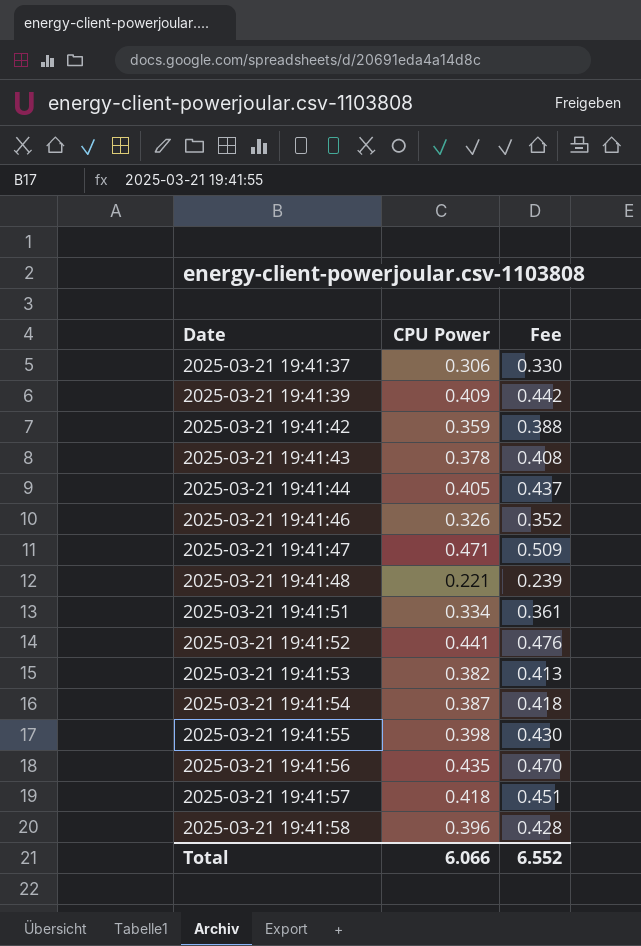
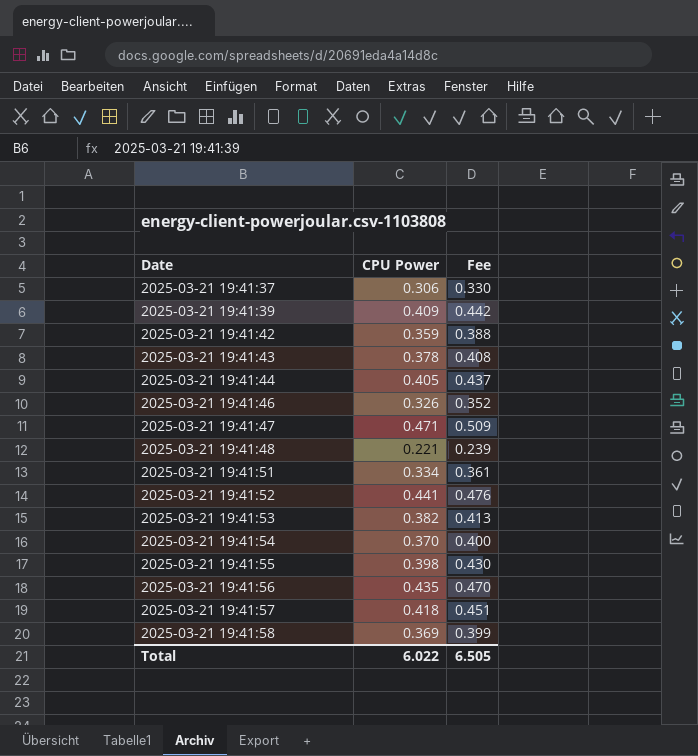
2025-03-21 19:41:54 | CPU Power: 0.387 -> 0.370
2025-03-21 19:41:54 | Fee: 0.418 -> 0.400
2025-03-21 19:41:58 | CPU Power: 0.396 -> 0.369
2025-03-21 19:41:58 | Fee: 0.428 -> 0.399
Total | CPU Power: 6.066 -> 6.022
Total | Fee: 6.552 -> 6.505

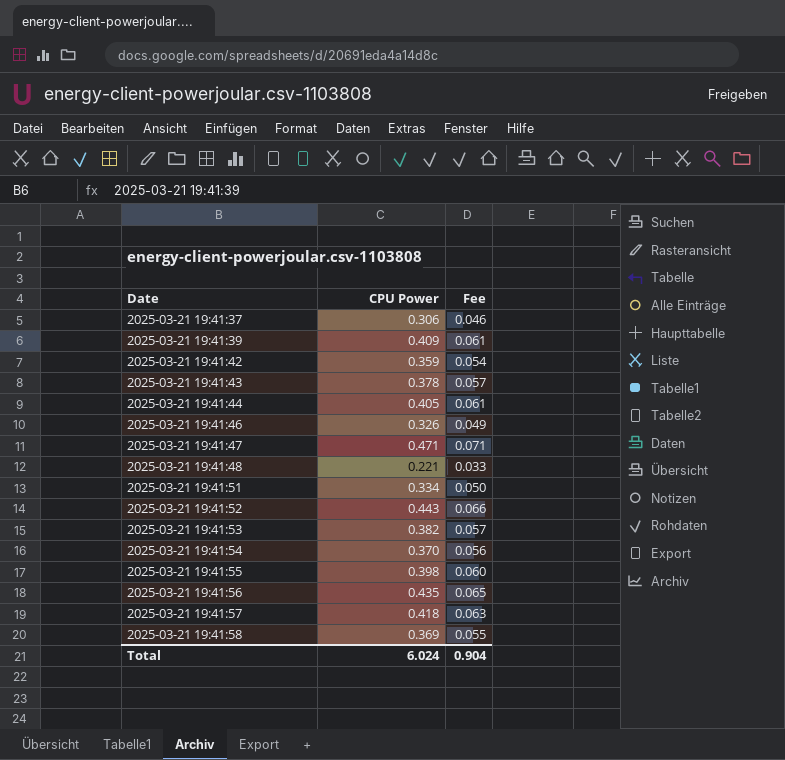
column Fee | formula: [CPU Power] * 1.08 -> [CPU Power] * 0.15
2025-03-21 19:41:52 | CPU Power: 0.441 -> 0.443
Total | CPU Power: 6.022 -> 6.024
Total | Fee: 6.505 -> 0.904

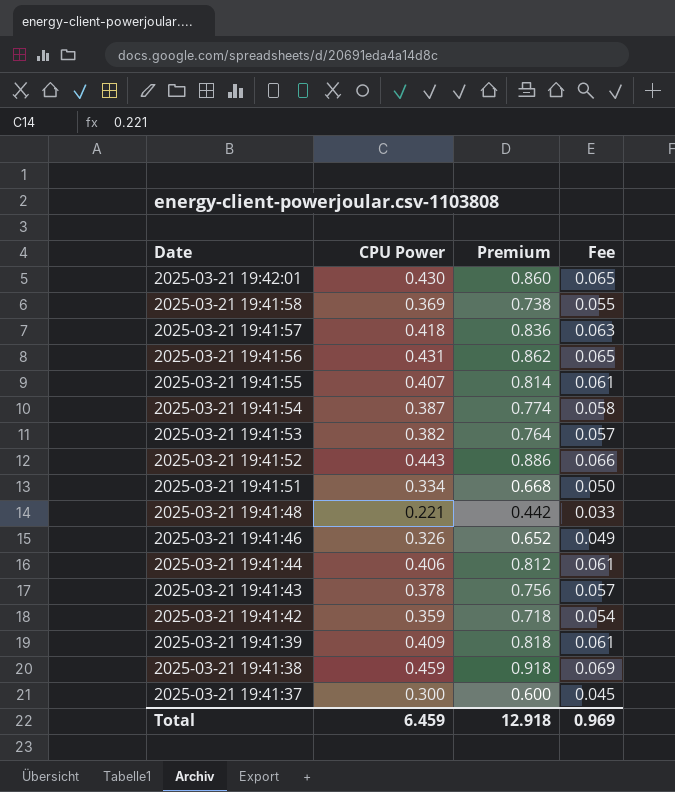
row order: Date ascending -> Date descending
column Premium | formula: none -> [CPU Power] * 2
row 2025-03-21 19:41:47: 0.471 | 0.071 -> none
row 2025-03-21 19:42:01: none -> 0.430 | 0.860 | 0.065
2025-03-21 19:41:56 | CPU Power: 0.435 -> 0.431
2025-03-21 19:41:55 | CPU Power: 0.398 -> 0.407
2025-03-21 19:41:55 | Fee: 0.060 -> 0.061
2025-03-21 19:41:54 | CPU Power: 0.370 -> 0.387
2025-03-21 19:41:54 | Fee: 0.056 -> 0.058
2025-03-21 19:41:44 | CPU Power: 0.405 -> 0.406
row 2025-03-21 19:41:38: none -> 0.459 | 0.918 | 0.069
2025-03-21 19:41:37 | CPU Power: 0.306 -> 0.300
2025-03-21 19:41:37 | Fee: 0.046 -> 0.045
Total | CPU Power: 6.024 -> 6.459
Total | Fee: 0.904 -> 0.969

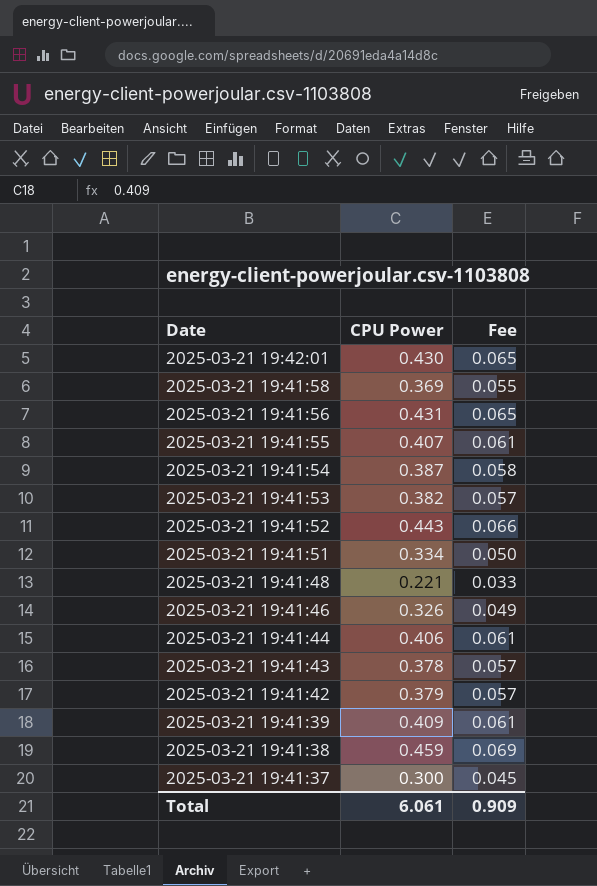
column Premium | formula: [CPU Power] * 2 -> none
row 2025-03-21 19:41:57: 0.418 | 0.836 | 0.063 -> none
2025-03-21 19:41:42 | CPU Power: 0.359 -> 0.379
2025-03-21 19:41:42 | Fee: 0.054 -> 0.057
Total | CPU Power: 6.459 -> 6.061
Total | Fee: 0.969 -> 0.909

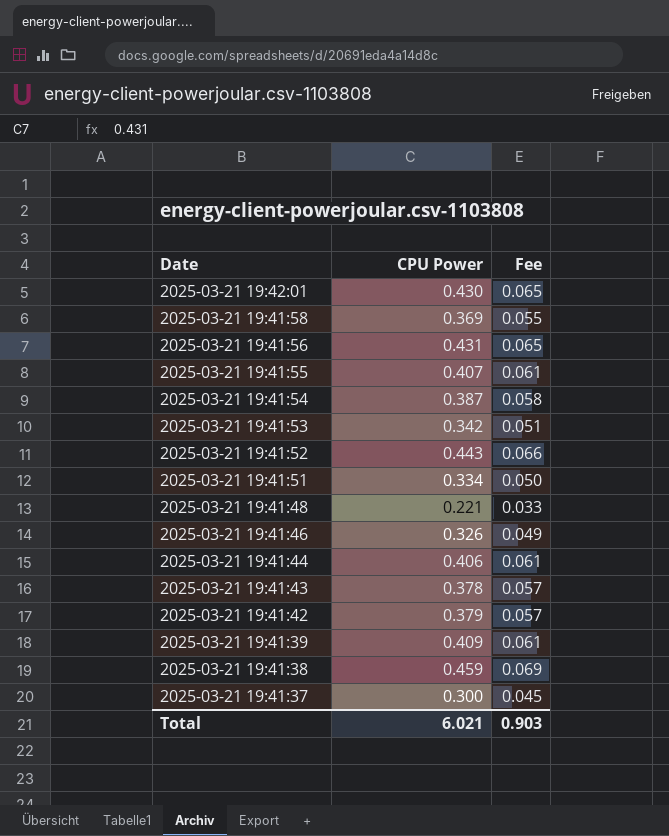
2025-03-21 19:41:53 | CPU Power: 0.382 -> 0.342
2025-03-21 19:41:53 | Fee: 0.057 -> 0.051
Total | CPU Power: 6.061 -> 6.021
Total | Fee: 0.909 -> 0.903

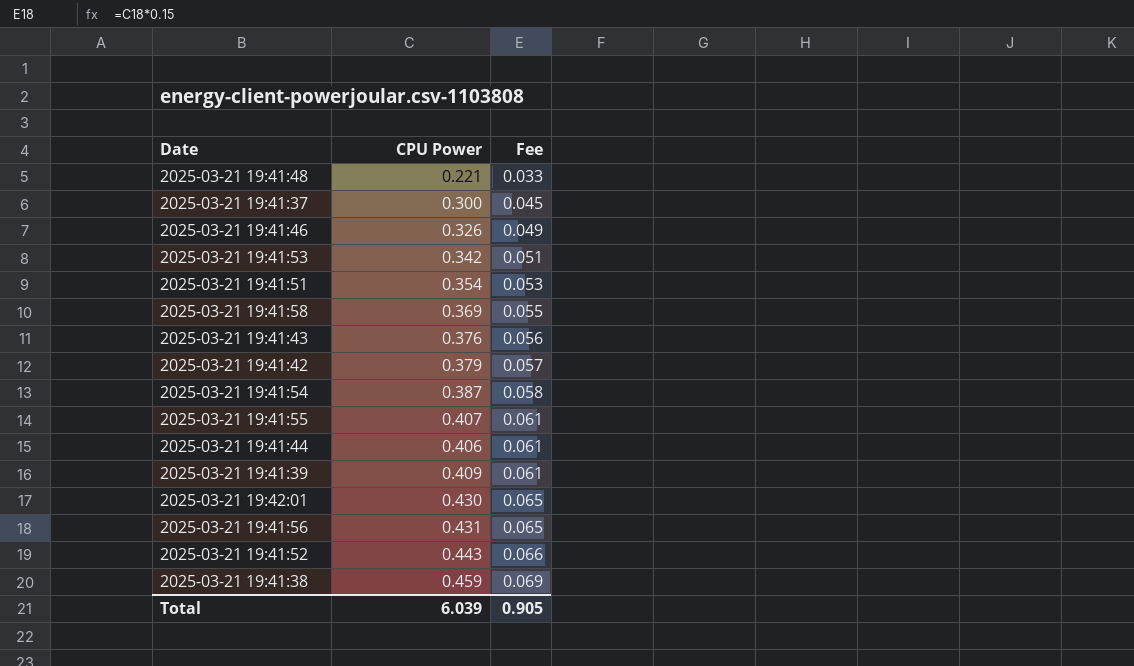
row order: Date descending -> Fee ascending
2025-03-21 19:41:51 | CPU Power: 0.334 -> 0.354
2025-03-21 19:41:51 | Fee: 0.050 -> 0.053
2025-03-21 19:41:43 | CPU Power: 0.378 -> 0.376
2025-03-21 19:41:43 | Fee: 0.057 -> 0.056
Total | CPU Power: 6.021 -> 6.039
Total | Fee: 0.903 -> 0.905

